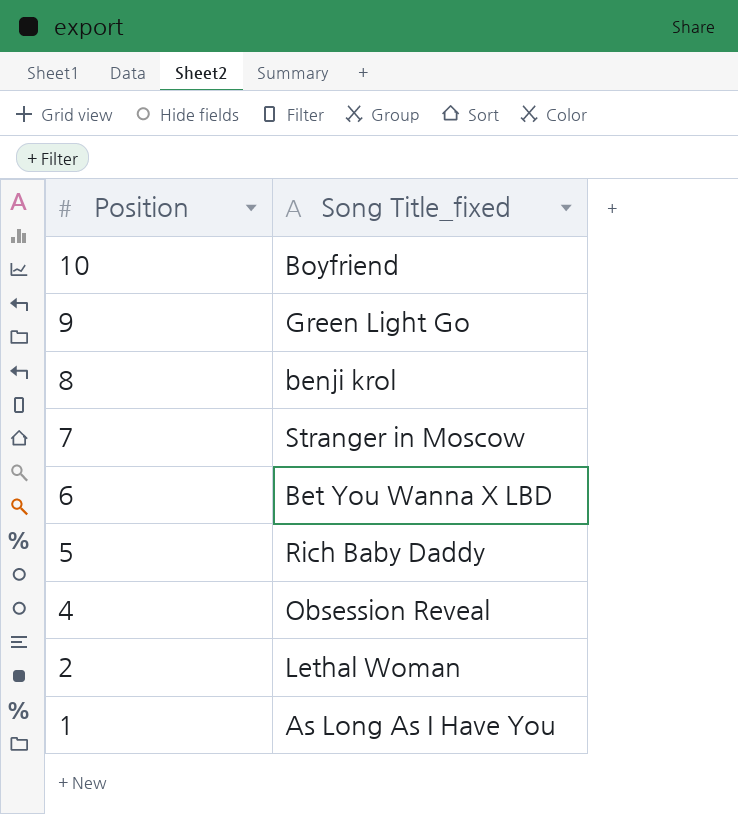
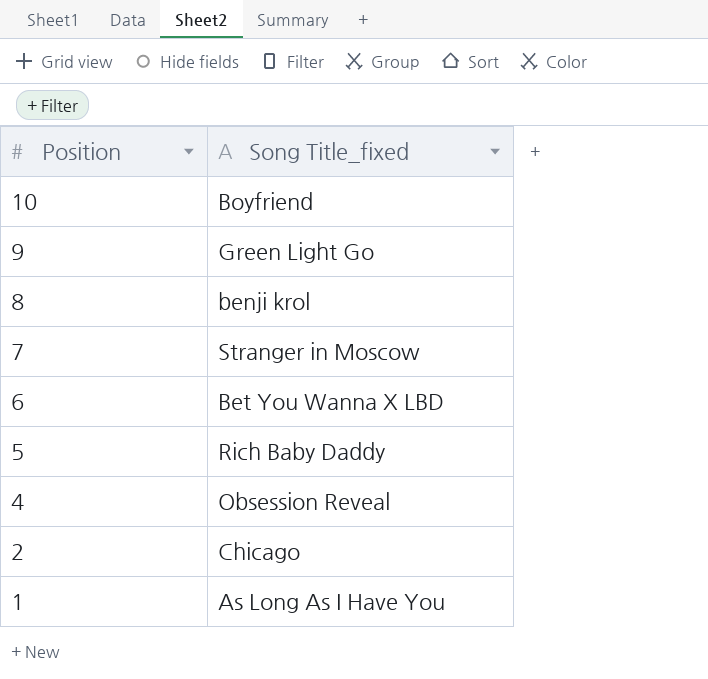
2 | Song Title_fixed: Lethal Woman -> Chicago

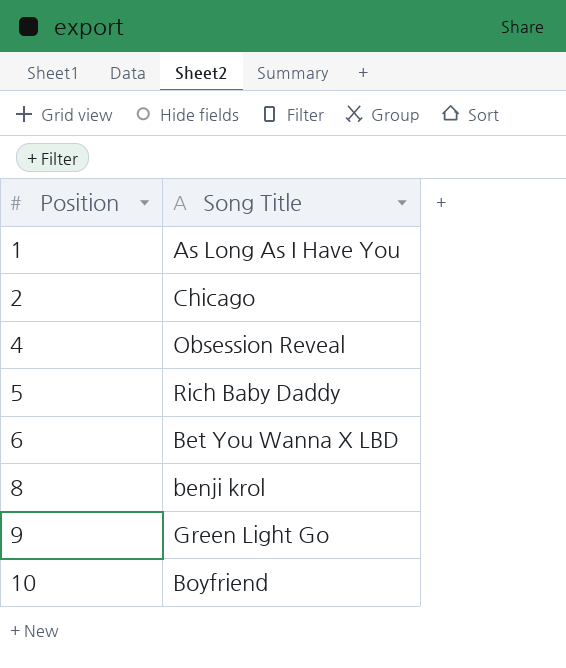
row order: Position descending -> Position ascending
column name: Song Title_fixed -> Song Title
row 7: Stranger in Moscow -> none

